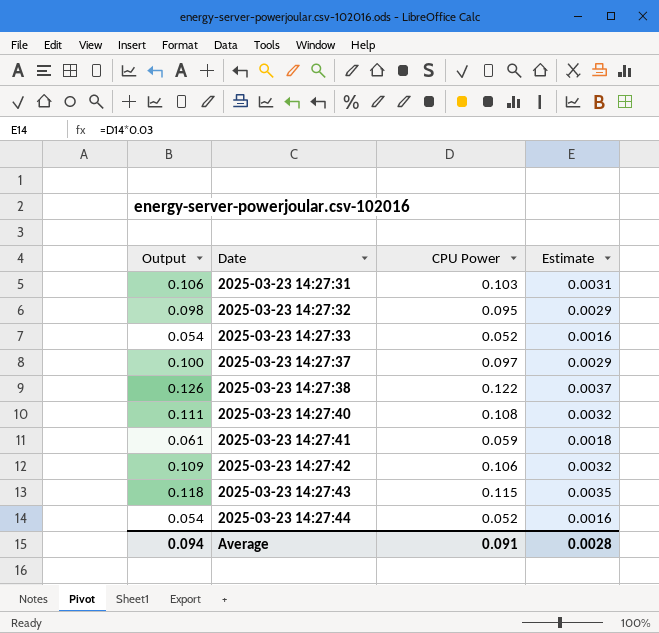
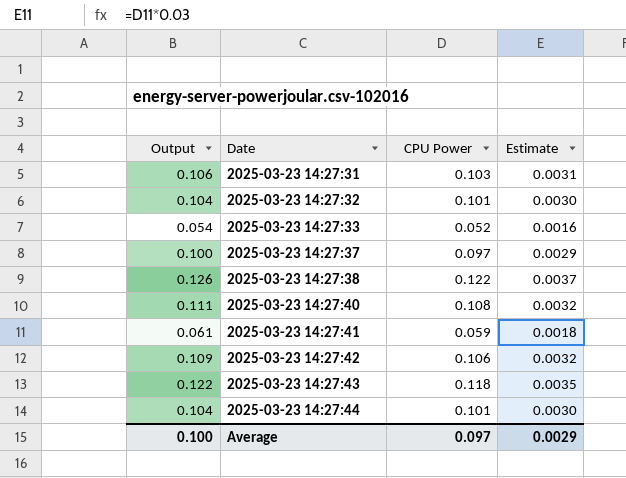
2025-03-23 14:27:32 | Output: 0.098 -> 0.104
2025-03-23 14:27:32 | CPU Power: 0.095 -> 0.101
2025-03-23 14:27:32 | Estimate: 0.0029 -> 0.0030
2025-03-23 14:27:43 | Output: 0.118 -> 0.122
2025-03-23 14:27:43 | CPU Power: 0.115 -> 0.118
2025-03-23 14:27:44 | Output: 0.054 -> 0.104
2025-03-23 14:27:44 | CPU Power: 0.052 -> 0.101
2025-03-23 14:27:44 | Estimate: 0.0016 -> 0.0030
Average | Output: 0.094 -> 0.100
Average | CPU Power: 0.091 -> 0.097
Average | Estimate: 0.0028 -> 0.0029

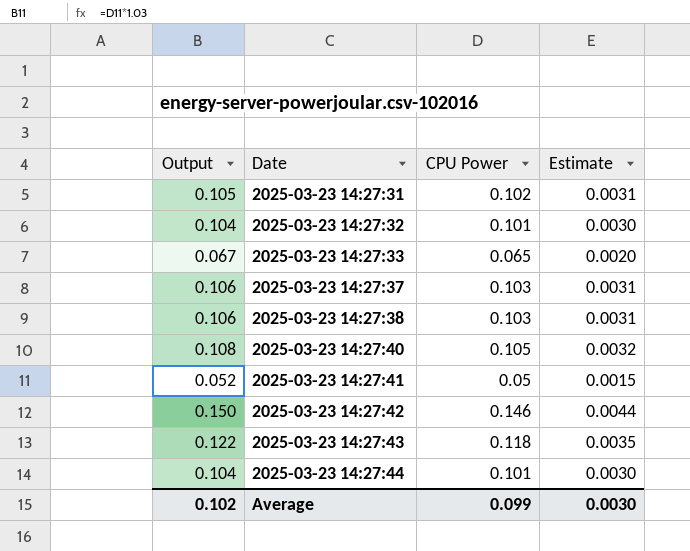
2025-03-23 14:27:31 | Output: 0.106 -> 0.105
2025-03-23 14:27:31 | CPU Power: 0.103 -> 0.102
2025-03-23 14:27:33 | Output: 0.054 -> 0.067
2025-03-23 14:27:33 | CPU Power: 0.052 -> 0.065
2025-03-23 14:27:33 | Estimate: 0.0016 -> 0.0020
2025-03-23 14:27:37 | Output: 0.100 -> 0.106
2025-03-23 14:27:37 | CPU Power: 0.097 -> 0.103
2025-03-23 14:27:37 | Estimate: 0.0029 -> 0.0031
2025-03-23 14:27:38 | Output: 0.126 -> 0.106
2025-03-23 14:27:38 | CPU Power: 0.122 -> 0.103
2025-03-23 14:27:38 | Estimate: 0.0037 -> 0.0031
2025-03-23 14:27:40 | Output: 0.111 -> 0.108
2025-03-23 14:27:40 | CPU Power: 0.108 -> 0.105
2025-03-23 14:27:41 | Output: 0.061 -> 0.052
2025-03-23 14:27:41 | CPU Power: 0.059 -> 0.05
2025-03-23 14:27:41 | Estimate: 0.0018 -> 0.0015
2025-03-23 14:27:42 | Output: 0.109 -> 0.150
2025-03-23 14:27:42 | CPU Power: 0.106 -> 0.146
2025-03-23 14:27:42 | Estimate: 0.0032 -> 0.0044
Average | Output: 0.100 -> 0.102
Average | CPU Power: 0.097 -> 0.099
Average | Estimate: 0.0029 -> 0.0030

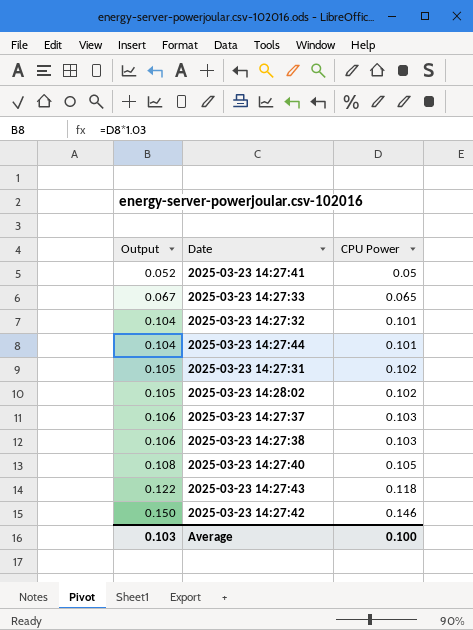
row order: Date ascending -> Output ascending
column Estimate | formula: [CPU Power] * 0.03 -> none
row 2025-03-23 14:28:02: none -> 0.105 | 0.102
Average | Output: 0.102 -> 0.103
Average | CPU Power: 0.099 -> 0.100

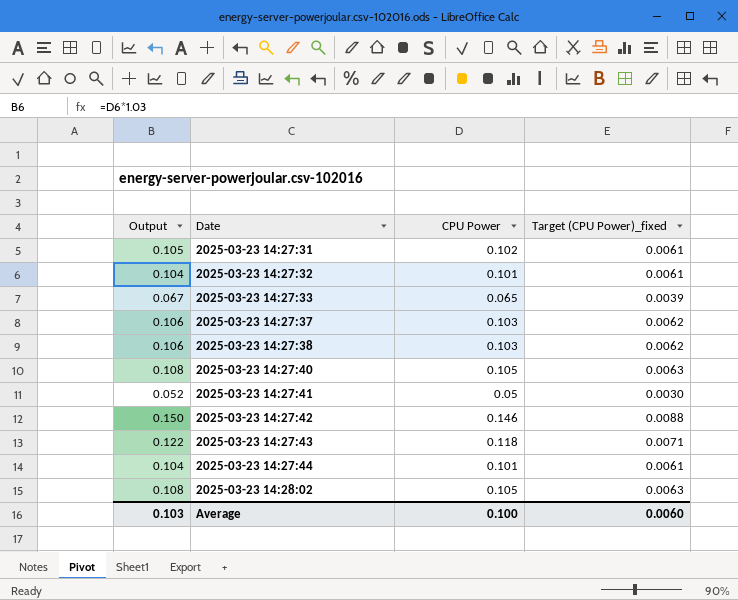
row order: Output ascending -> Date ascending
column Target (CPU Power)_fixed | formula: none -> [CPU Power] * 0.06
2025-03-23 14:28:02 | Output: 0.105 -> 0.108
2025-03-23 14:28:02 | CPU Power: 0.102 -> 0.105

